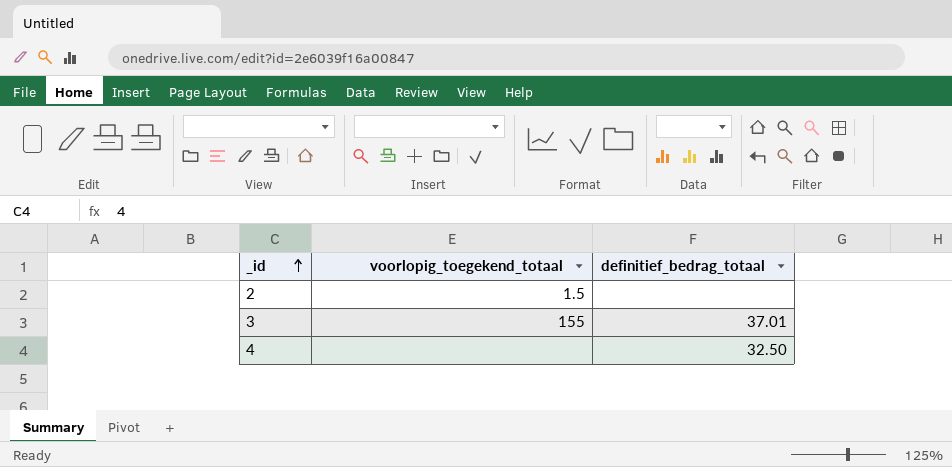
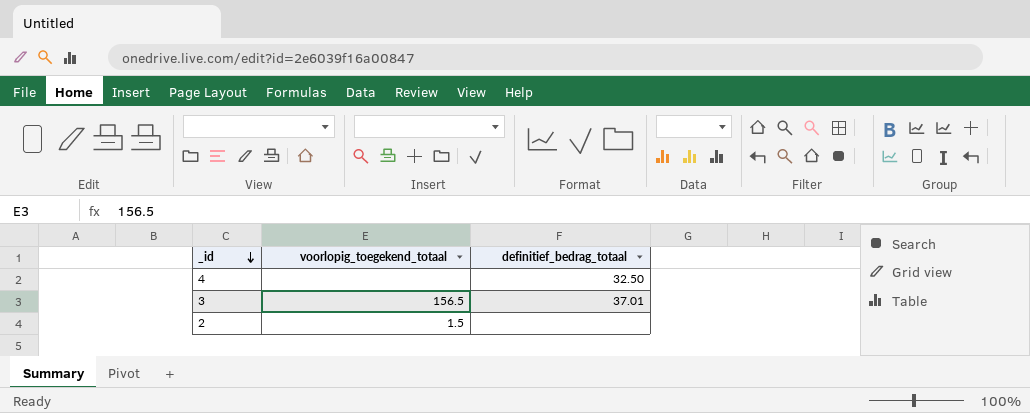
row order: _id ascending -> _id descending
3 | voorlopig_toegekend_totaal: 155 -> 156.5

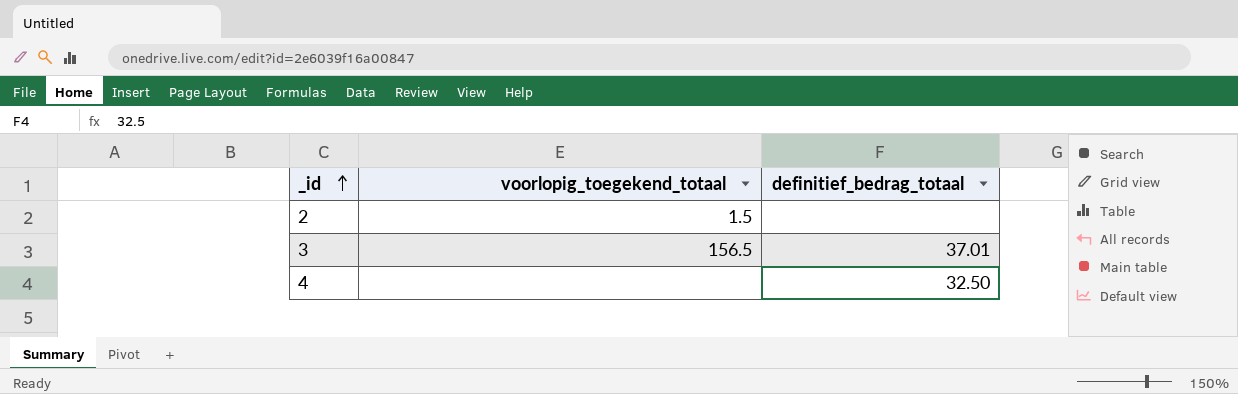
row order: _id descending -> _id ascending

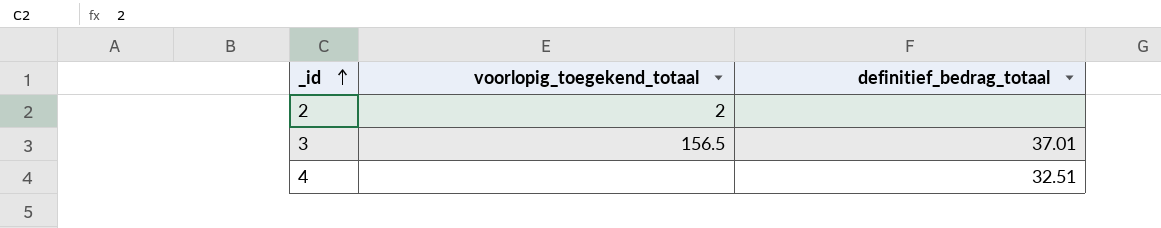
2 | voorlopig_toegekend_totaal: 1.5 -> 2
4 | definitief_bedrag_totaal: 32.50 -> 32.51

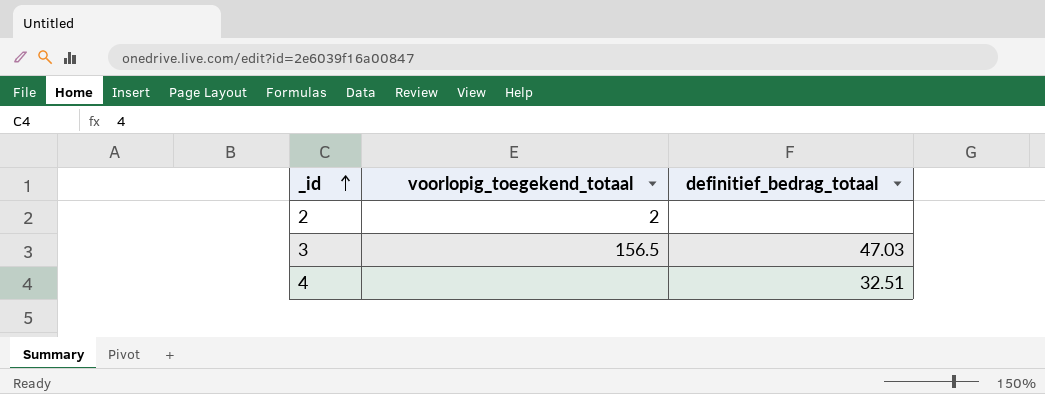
3 | definitief_bedrag_totaal: 37.01 -> 47.03

